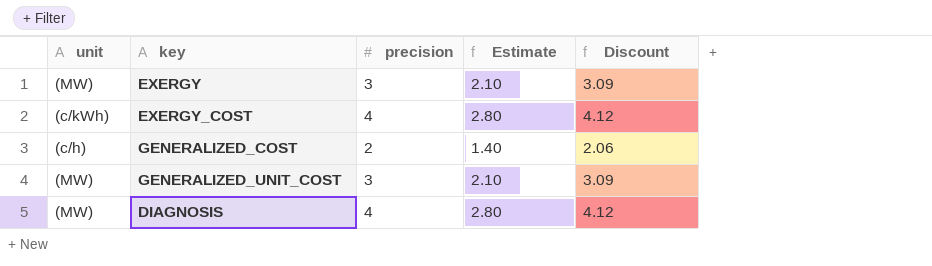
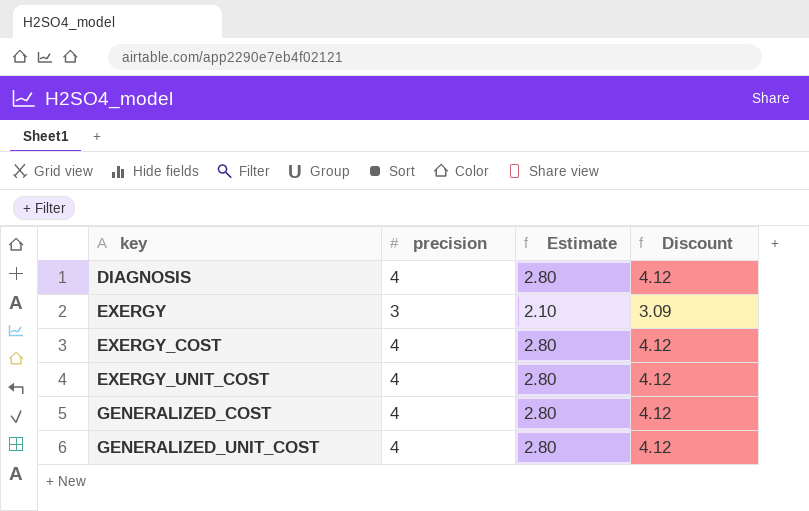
row order: none -> key ascending
column unit | position: 1 -> none
row EXERGY_UNIT_COST: none -> 4 | 2.80 | 4.12
GENERALIZED_COST | precision: 2 -> 4
GENERALIZED_COST | Estimate: 1.40 -> 2.80
GENERALIZED_COST | Discount: 2.06 -> 4.12
GENERALIZED_UNIT_COST | precision: 3 -> 4
GENERALIZED_UNIT_COST | Estimate: 2.10 -> 2.80
GENERALIZED_UNIT_COST | Discount: 3.09 -> 4.12

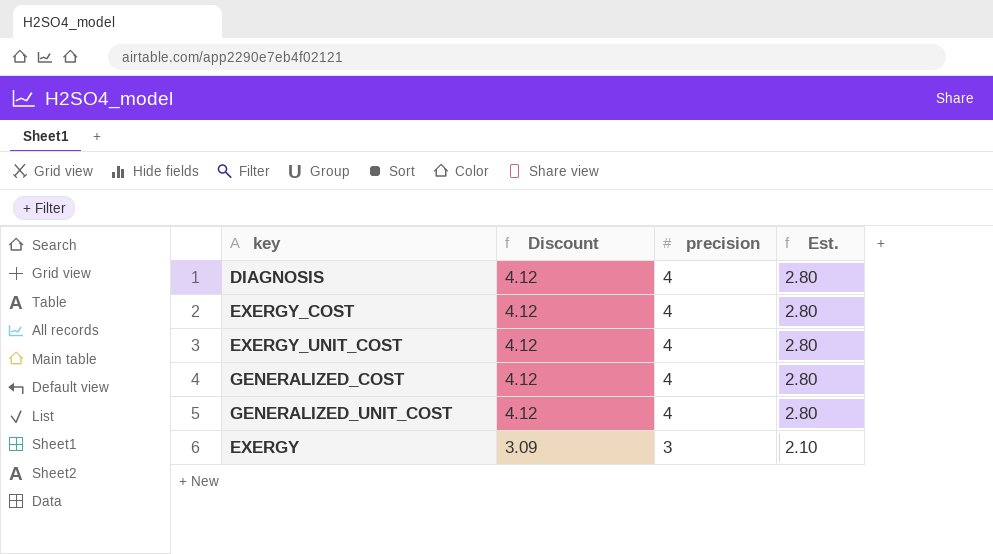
row order: key ascending -> Discount descending
column Discount | position: 4 -> 2
column name: Estimate -> Est.

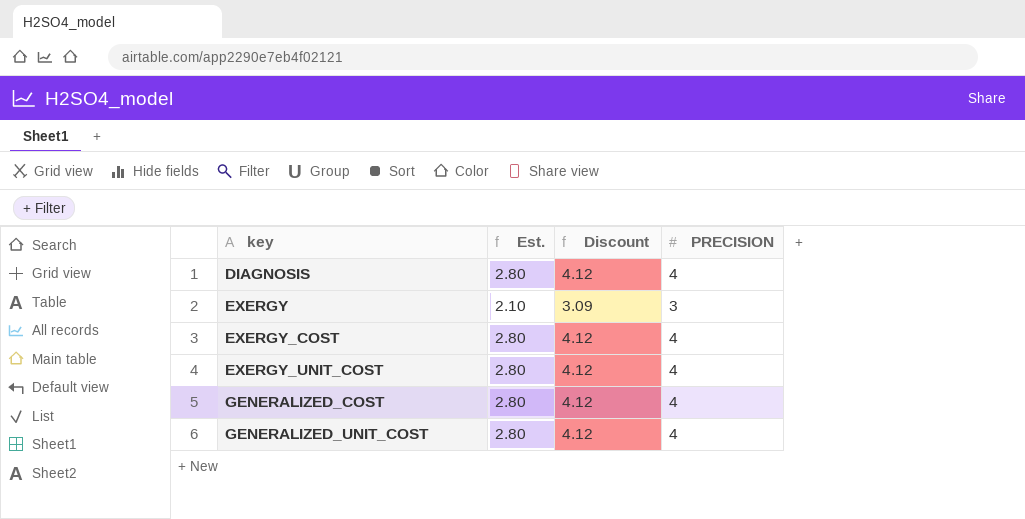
row order: Discount descending -> key ascending
column Est. | position: 4 -> 2
column name: precision -> PRECISION

